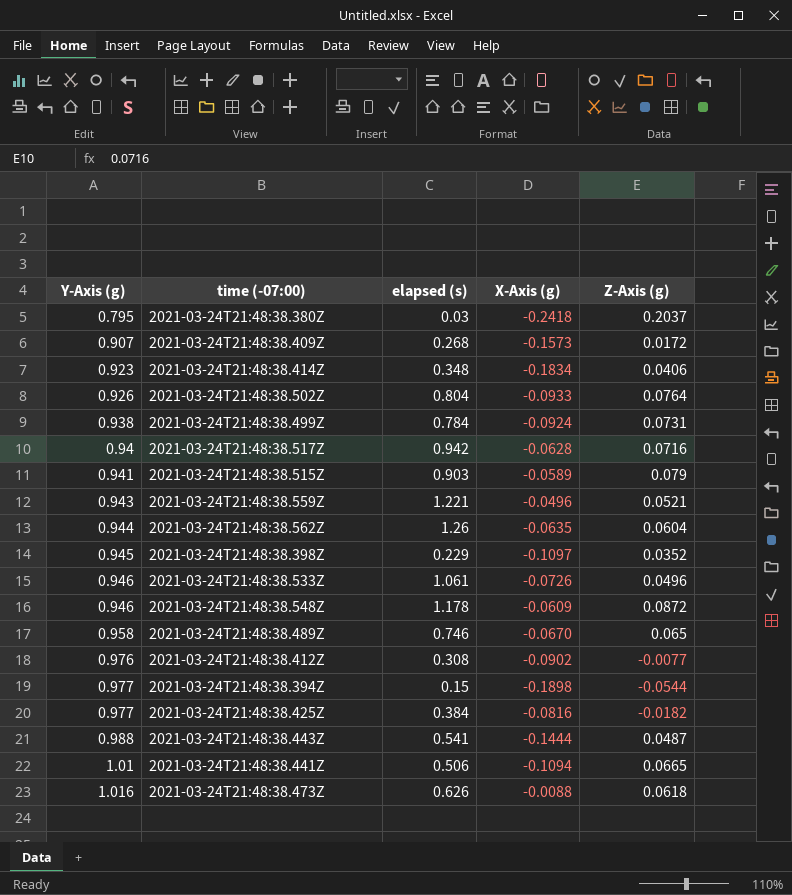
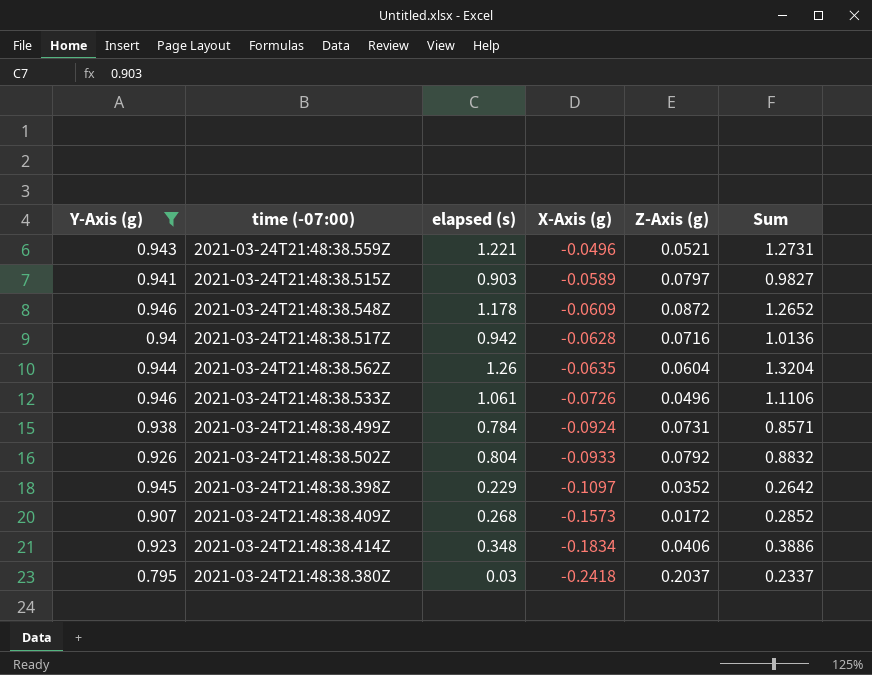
filter: none -> Y-Axis (g) <= 0.946
row order: Y-Axis (g) ascending -> X-Axis (g) descending
column Sum | formula: none -> [elapsed (s)] + [Z-Axis (g)]
2021-03-24T21:48:38.515Z | Z-Axis (g): 0.079 -> 0.0797
2021-03-24T21:48:38.502Z | Z-Axis (g): 0.0764 -> 0.0792

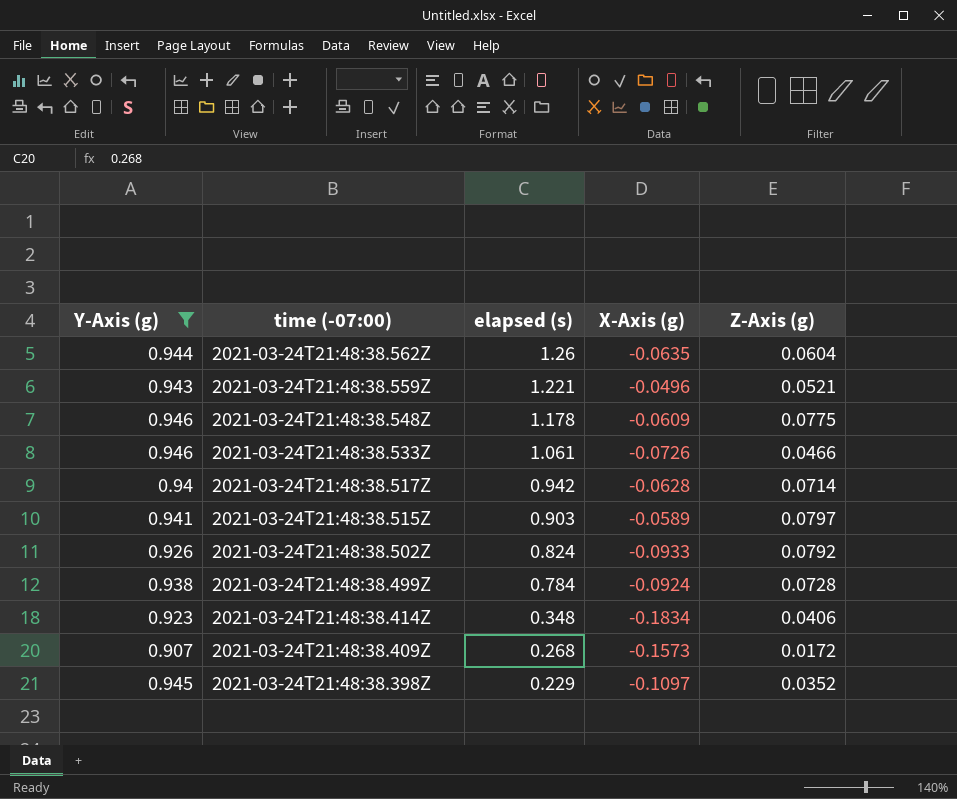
row order: X-Axis (g) descending -> time (-07:00) descending
column Sum | formula: [elapsed (s)] + [Z-Axis (g)] -> none
row 2021-03-24T21:48:38.380Z: 0.795 | 0.03 | -0.2418 | 0.2037 | 0.2337 -> none
2021-03-24T21:48:38.548Z | Z-Axis (g): 0.0872 -> 0.0775
2021-03-24T21:48:38.533Z | Z-Axis (g): 0.0496 -> 0.0466
2021-03-24T21:48:38.517Z | Z-Axis (g): 0.0716 -> 0.0714
2021-03-24T21:48:38.502Z | elapsed (s): 0.804 -> 0.824
2021-03-24T21:48:38.499Z | Z-Axis (g): 0.0731 -> 0.0728

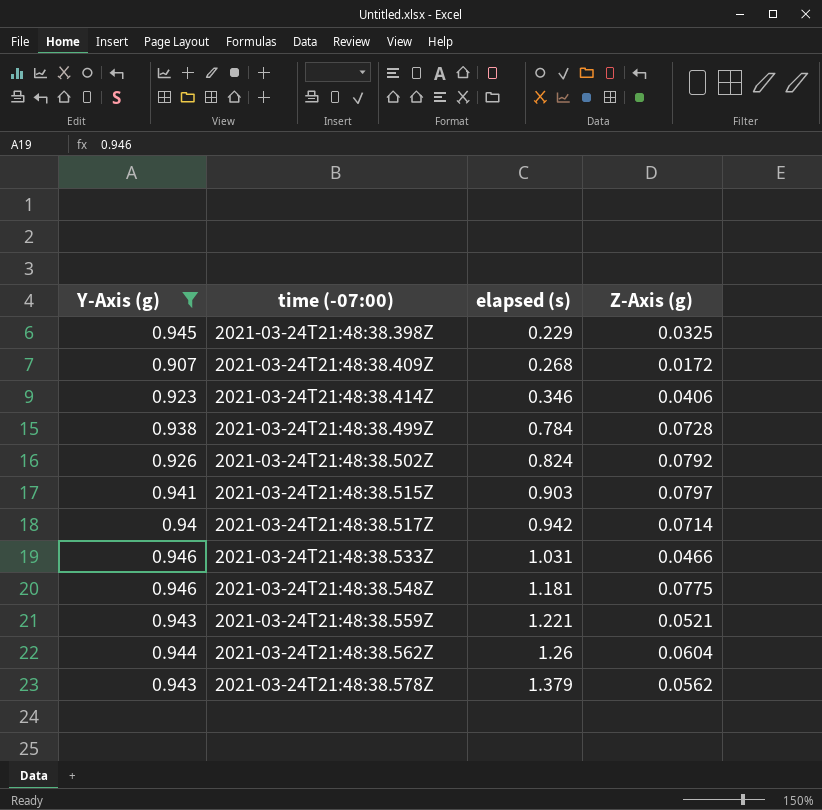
row order: time (-07:00) descending -> time (-07:00) ascending
column X-Axis (g) | position: 4 -> none
2021-03-24T21:48:38.398Z | Z-Axis (g): 0.0352 -> 0.0325
2021-03-24T21:48:38.414Z | elapsed (s): 0.348 -> 0.346
2021-03-24T21:48:38.533Z | elapsed (s): 1.061 -> 1.031
2021-03-24T21:48:38.548Z | elapsed (s): 1.178 -> 1.181
row 2021-03-24T21:48:38.578Z: none -> 0.943 | 1.379 | 0.0562

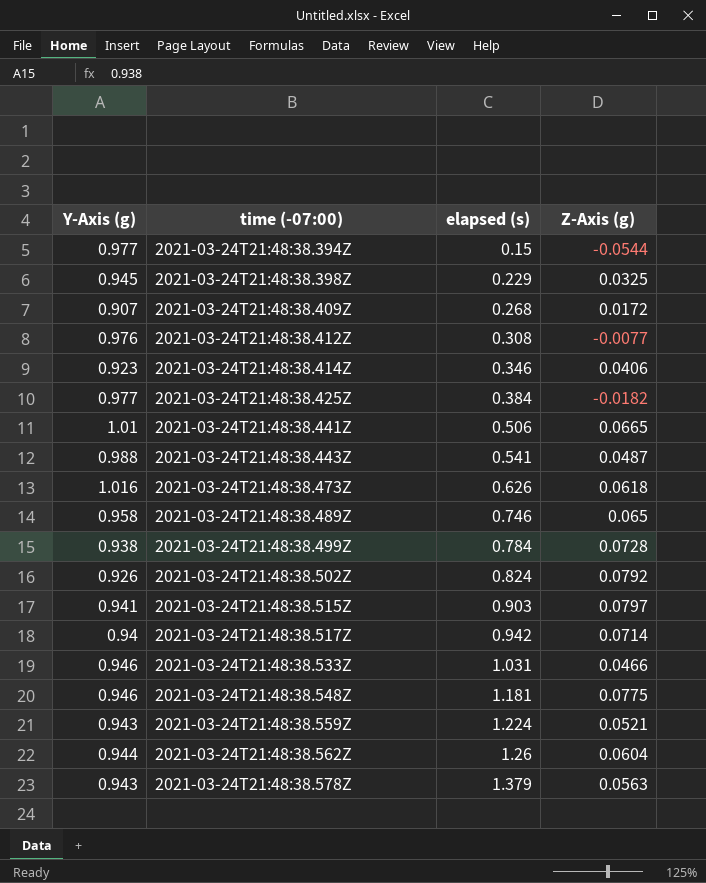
filter: Y-Axis (g) <= 0.946 -> none
2021-03-24T21:48:38.559Z | elapsed (s): 1.221 -> 1.224
2021-03-24T21:48:38.578Z | Z-Axis (g): 0.0562 -> 0.0563

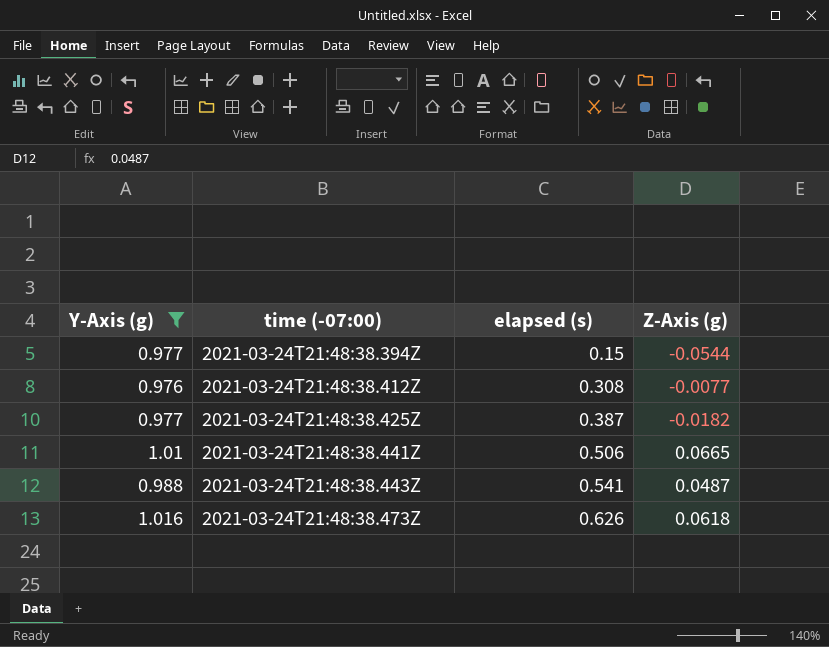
filter: none -> Y-Axis (g) >= 0.976
2021-03-24T21:48:38.425Z | elapsed (s): 0.384 -> 0.387

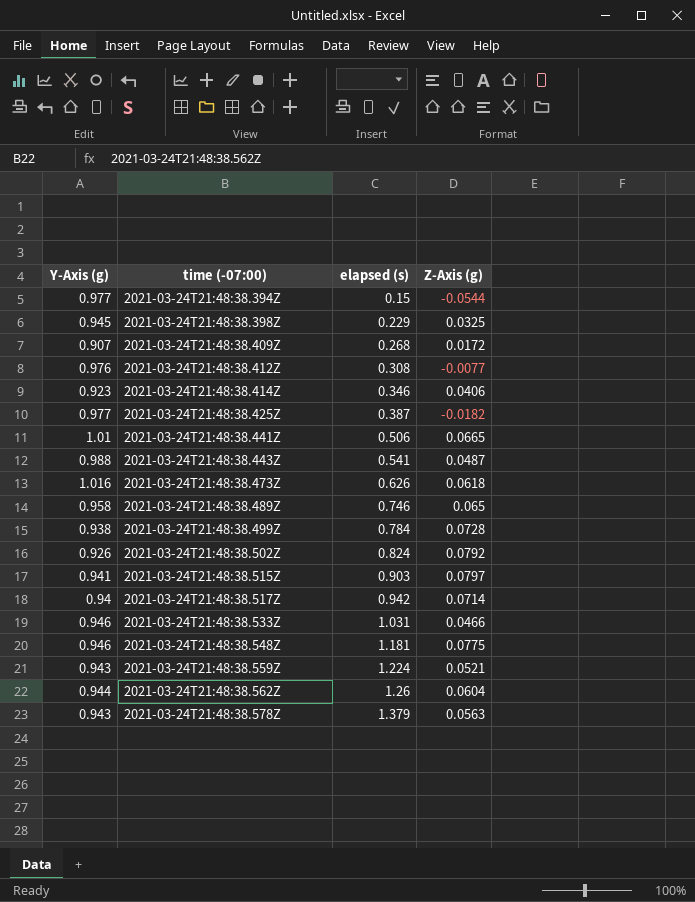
filter: Y-Axis (g) >= 0.976 -> none

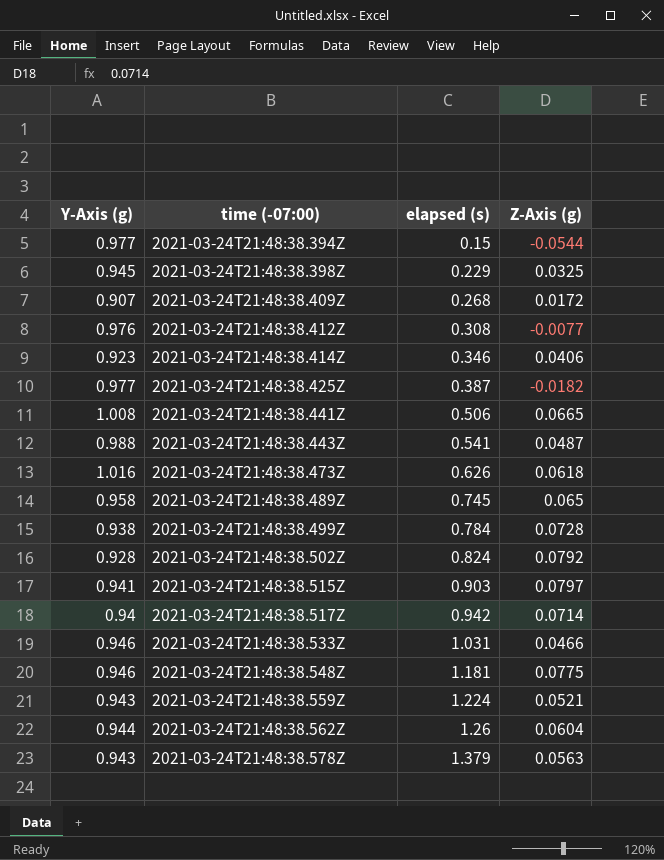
2021-03-24T21:48:38.441Z | Y-Axis (g): 1.01 -> 1.008
2021-03-24T21:48:38.489Z | elapsed (s): 0.746 -> 0.745
2021-03-24T21:48:38.502Z | Y-Axis (g): 0.926 -> 0.928

